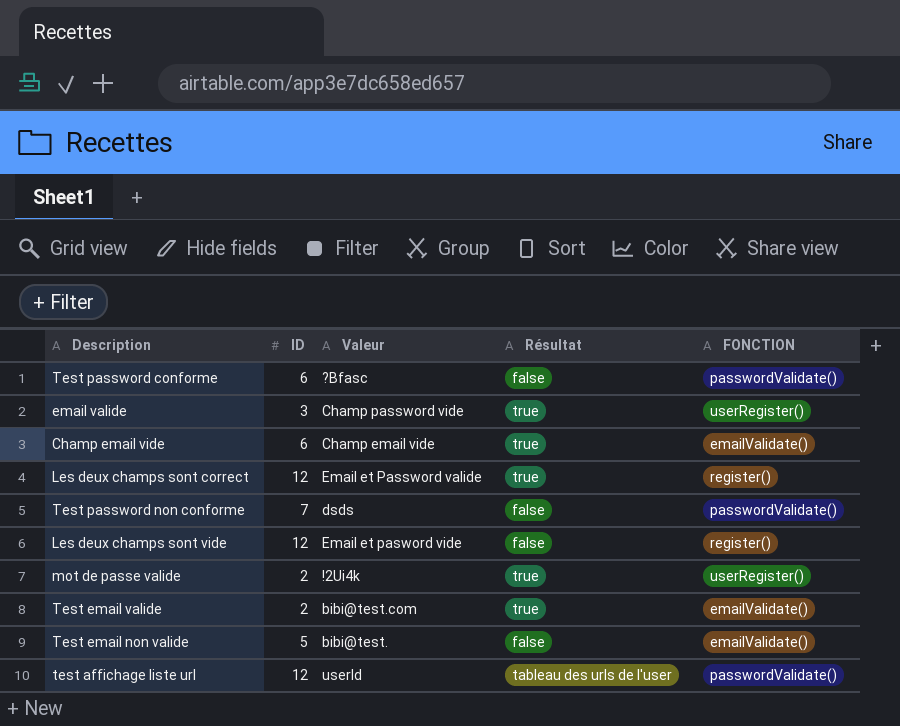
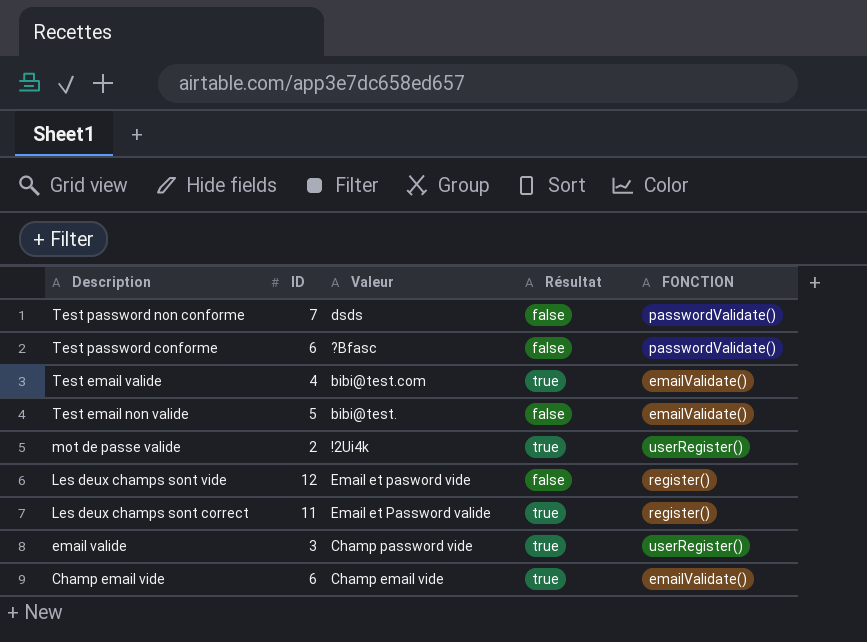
row order: none -> Description descending
row test affichage liste url: 12 | userId | tableau des urls de l'user | passwordValidate() -> none
Test email valide | ID: 2 -> 4
Les deux champs sont correct | ID: 12 -> 11

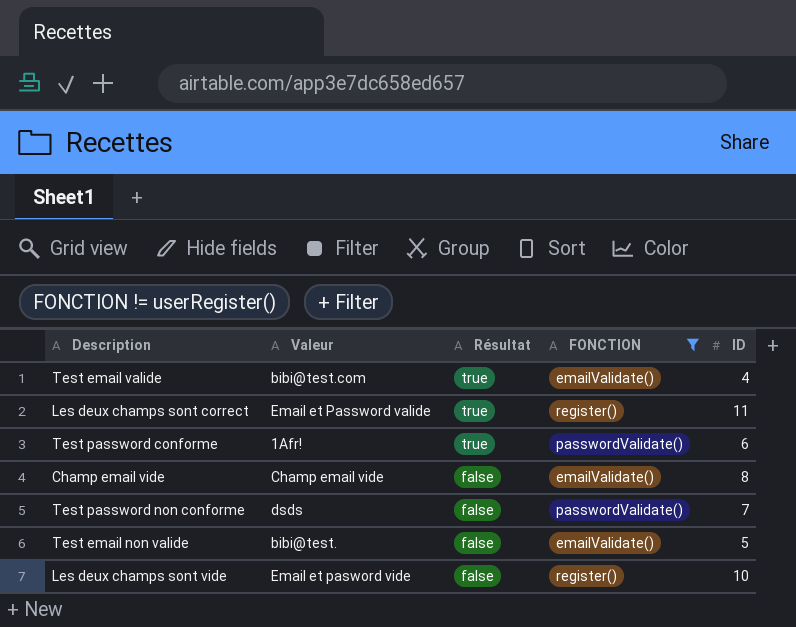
filter: none -> FONCTION != userRegister()
row order: Description descending -> Résultat descending
column ID | position: 2 -> 5
Test password conforme | Valeur: ?Bfasc -> 1Afr!
Test password conforme | Résultat: false -> true
Champ email vide | Résultat: true -> false
Champ email vide | ID: 6 -> 8
Les deux champs sont vide | ID: 12 -> 10

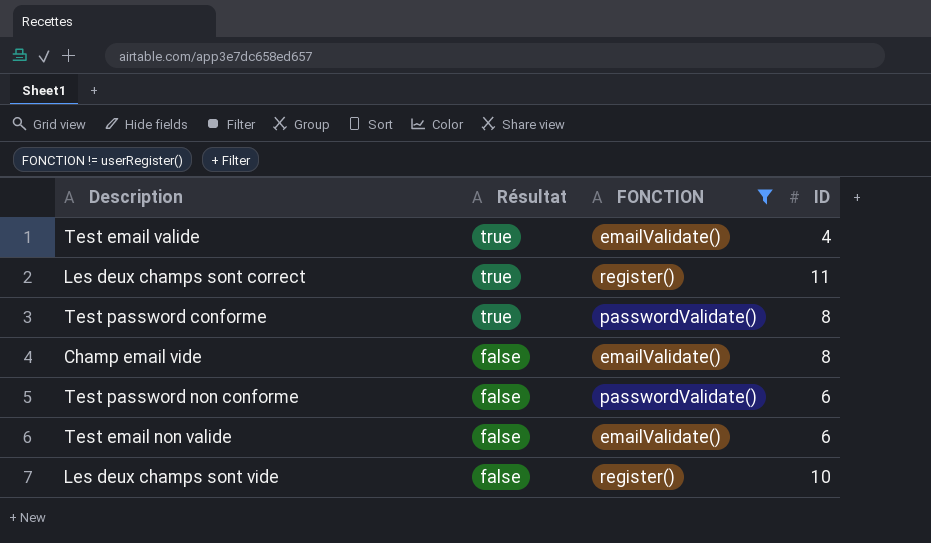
column Valeur | position: 2 -> none
Test password conforme | ID: 6 -> 8
Test password non conforme | ID: 7 -> 6
Test email non valide | ID: 5 -> 6

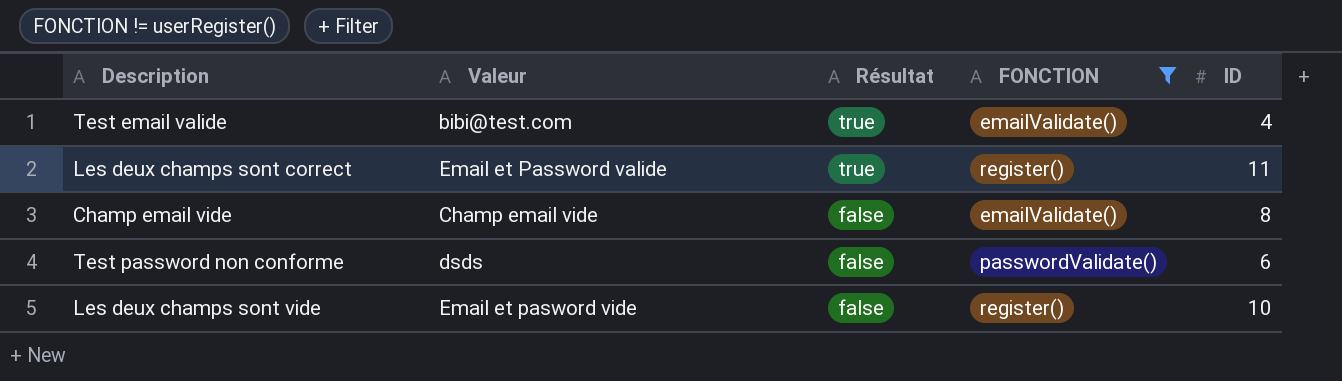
column Valeur | position: none -> 2
row Test password conforme: true | passwordValidate() | 8 -> none
row Test email non valide: false | emailValidate() | 6 -> none

